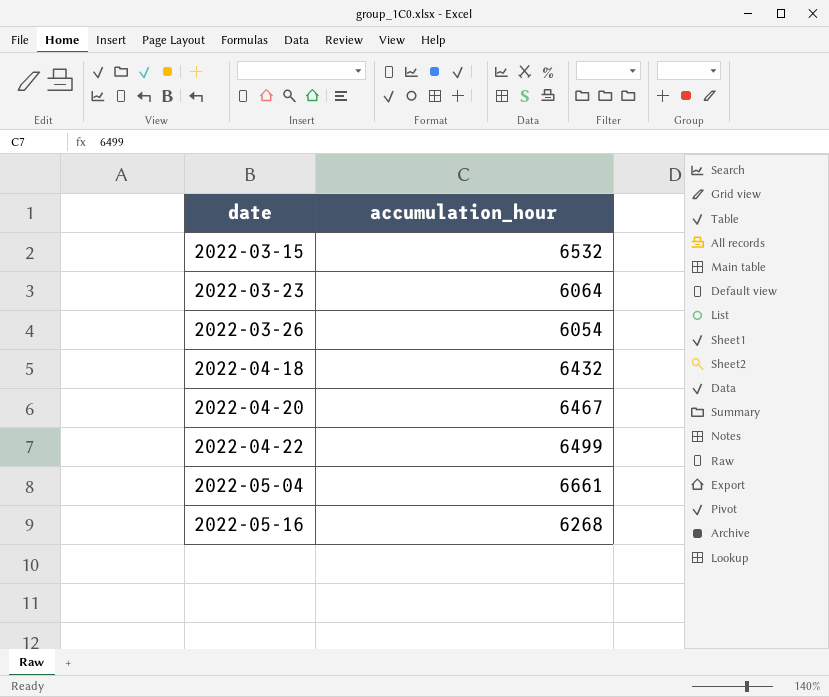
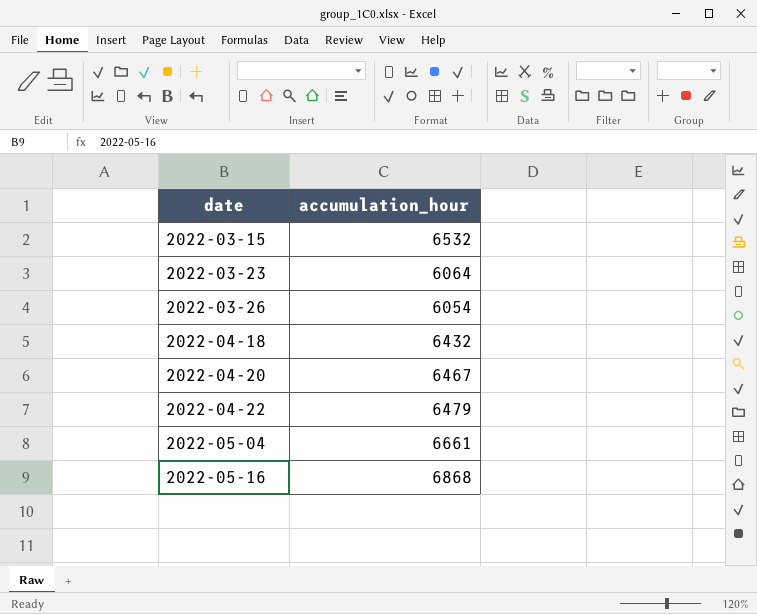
2022-04-22 | accumulation_hour: 6499 -> 6479
2022-05-16 | accumulation_hour: 6268 -> 6868

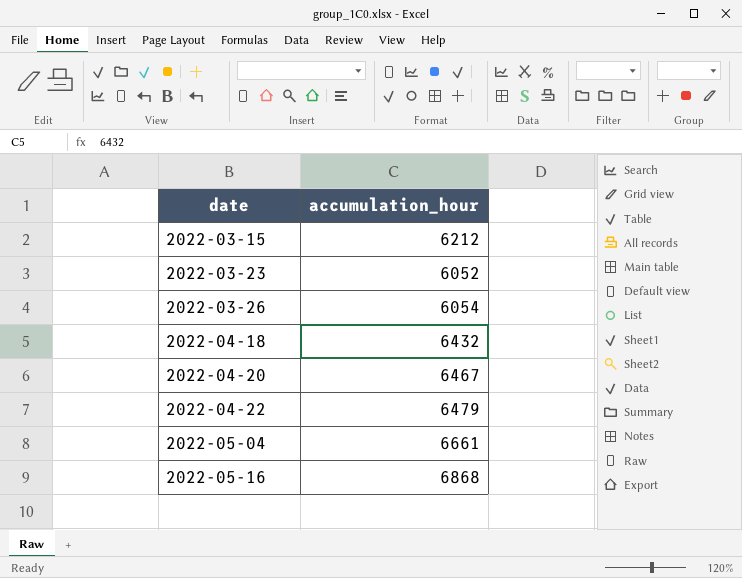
2022-03-15 | accumulation_hour: 6532 -> 6212
2022-03-23 | accumulation_hour: 6064 -> 6052

